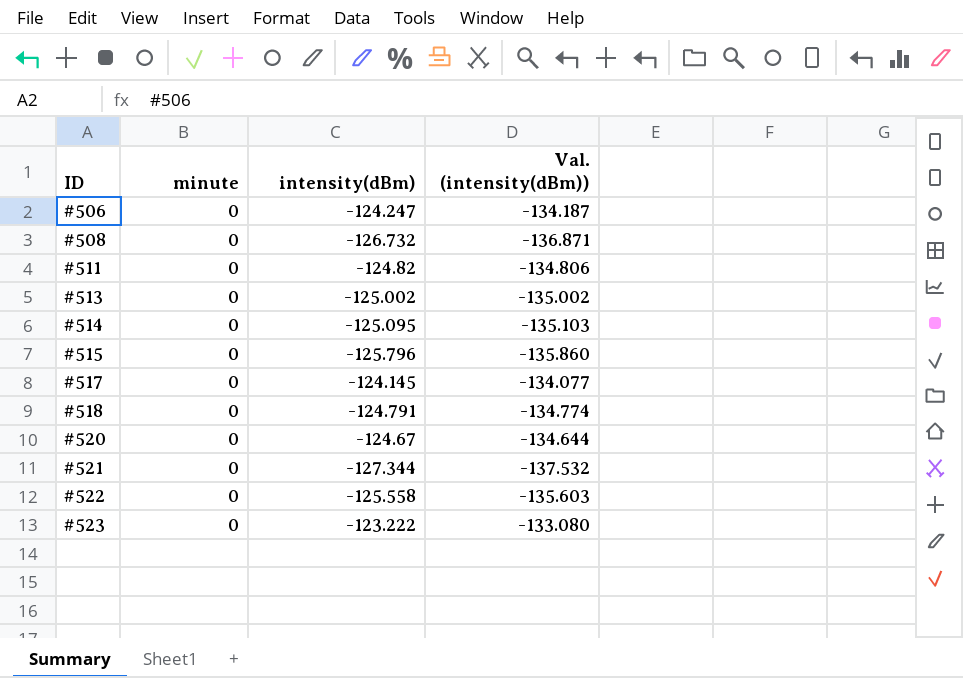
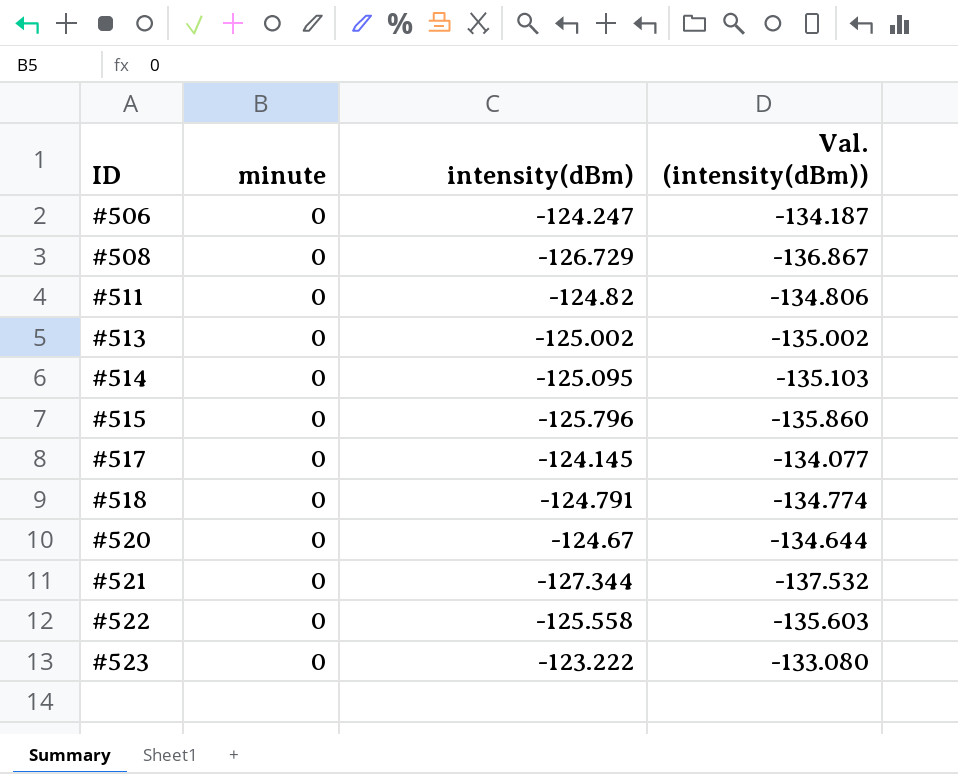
#508 | intensity(dBm): -126.732 -> -126.729
#508 | Val. (intensity(dBm)): -136.871 -> -136.867

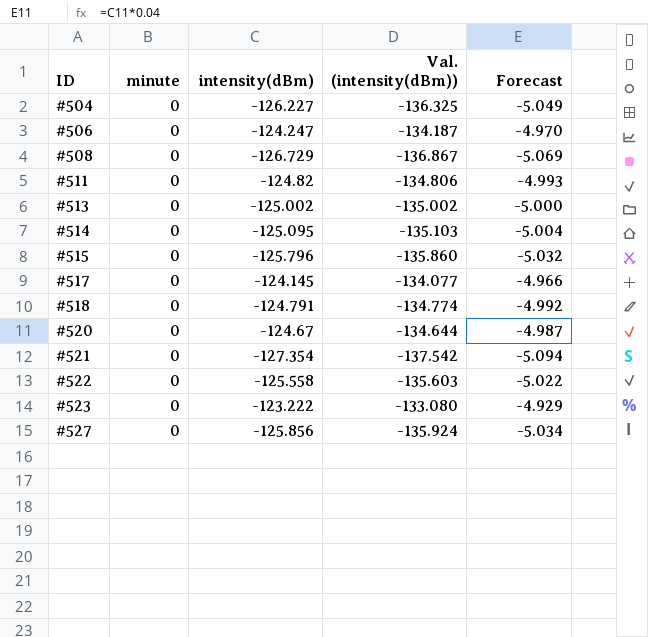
column Forecast | formula: none -> [intensity(dBm)] * 0.04
row #504: none -> 0 | -126.227 | -136.325 | -5.049
#521 | intensity(dBm): -127.344 -> -127.354
#521 | Val. (intensity(dBm)): -137.532 -> -137.542
row #527: none -> 0 | -125.856 | -135.924 | -5.034

